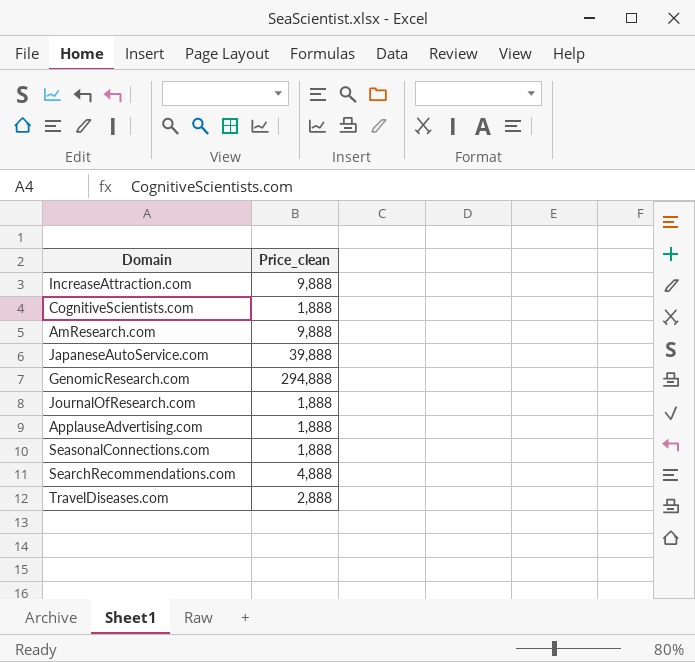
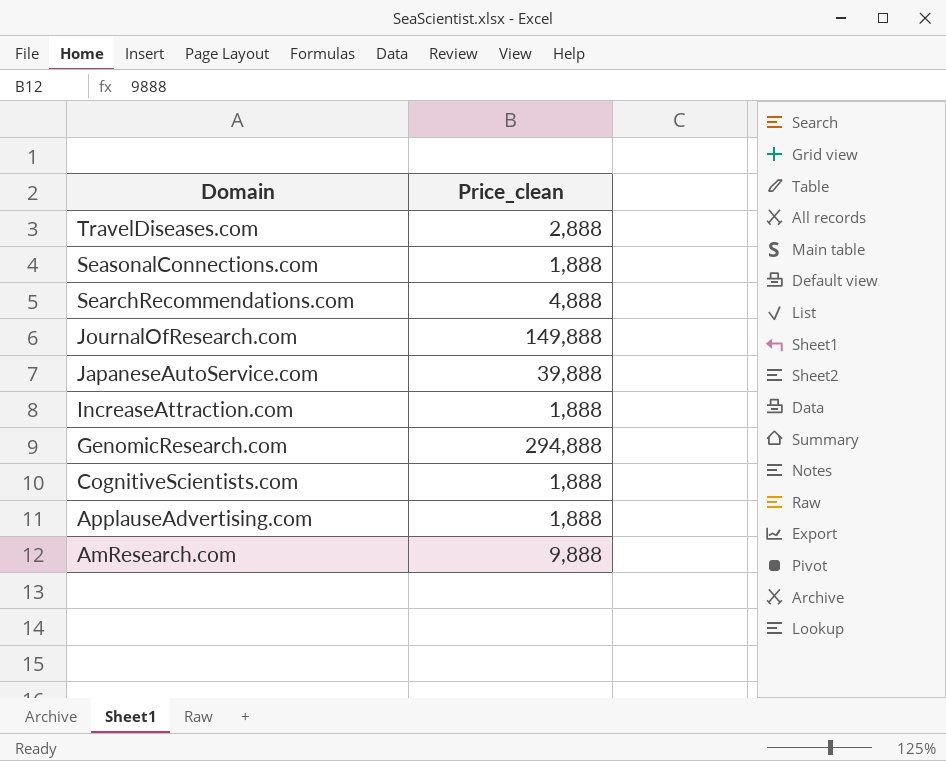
row order: none -> Domain descending
JournalOfResearch.com | Price_clean: 1,888 -> 149,888
IncreaseAttraction.com | Price_clean: 9,888 -> 1,888

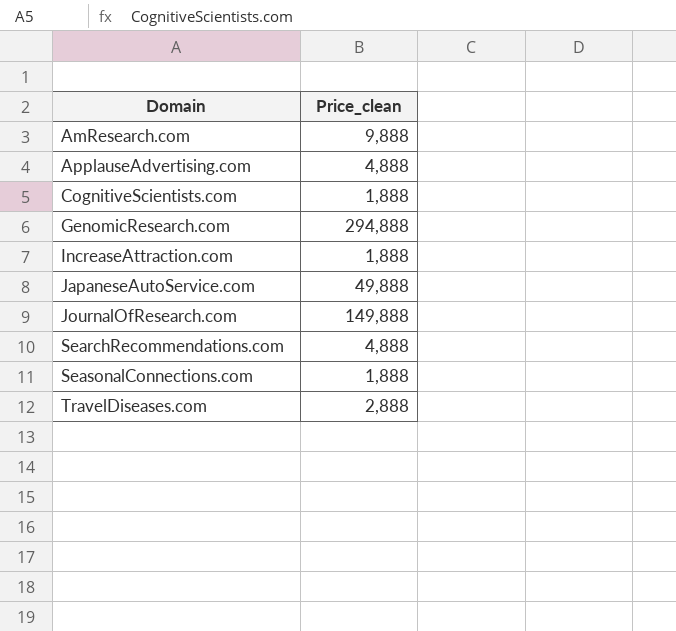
row order: Domain descending -> Domain ascending
ApplauseAdvertising.com | Price_clean: 1,888 -> 4,888
JapaneseAutoService.com | Price_clean: 39,888 -> 49,888

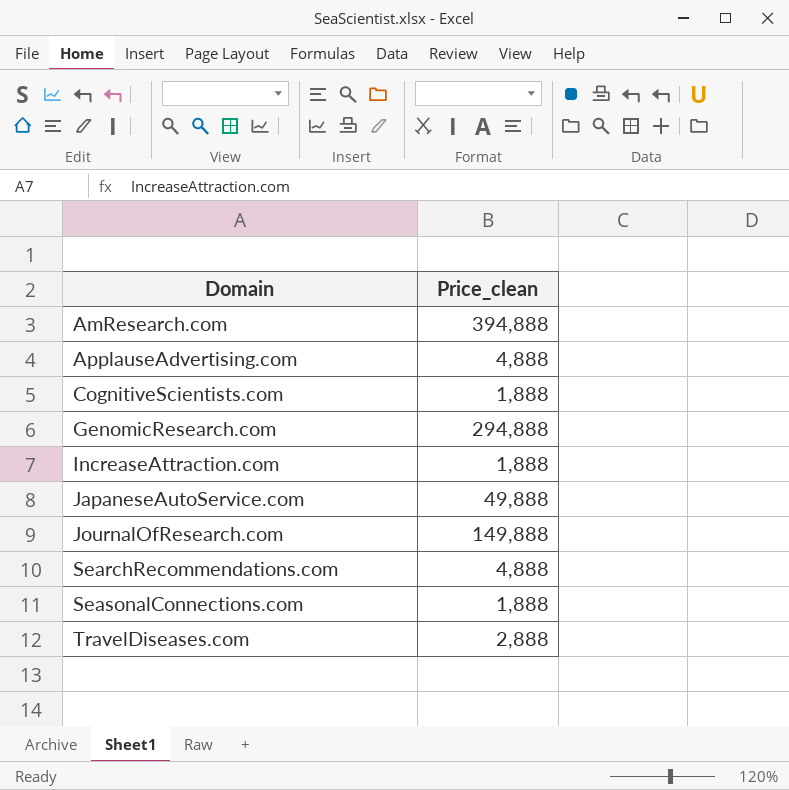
AmResearch.com | Price_clean: 9,888 -> 394,888

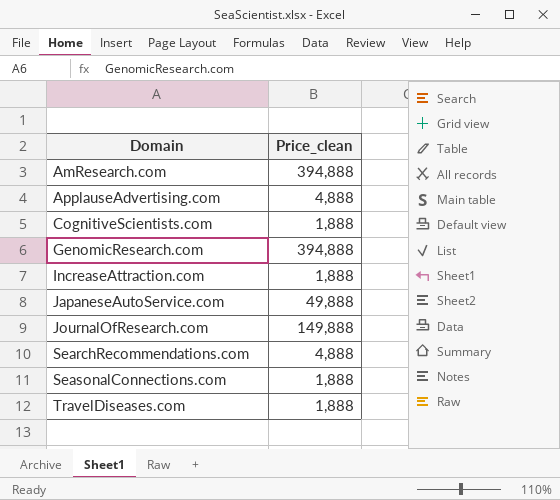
GenomicResearch.com | Price_clean: 294,888 -> 394,888
TravelDiseases.com | Price_clean: 2,888 -> 1,888

